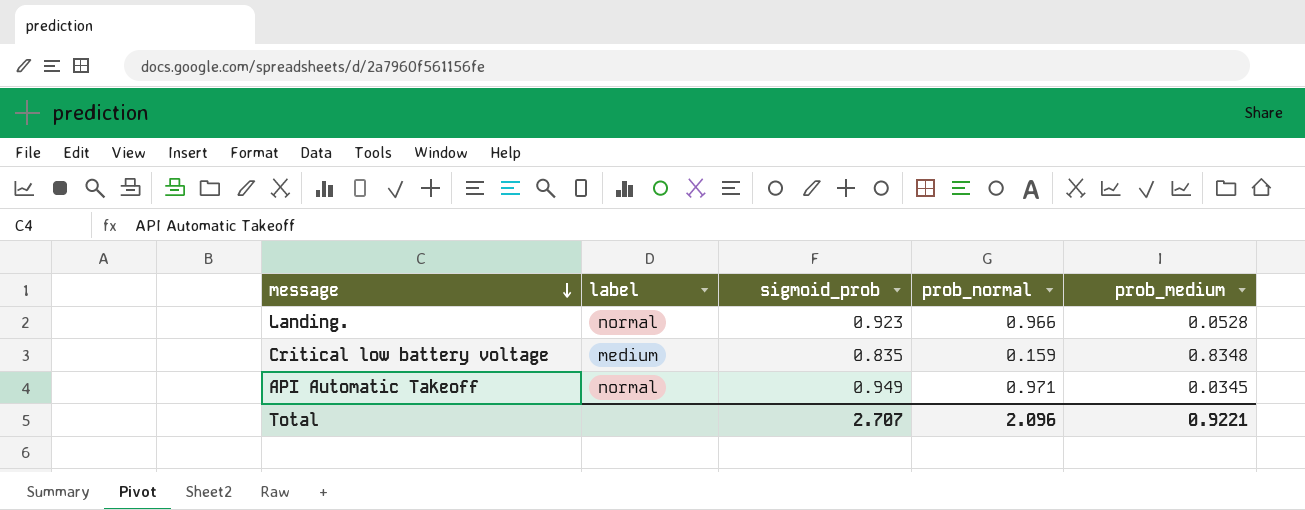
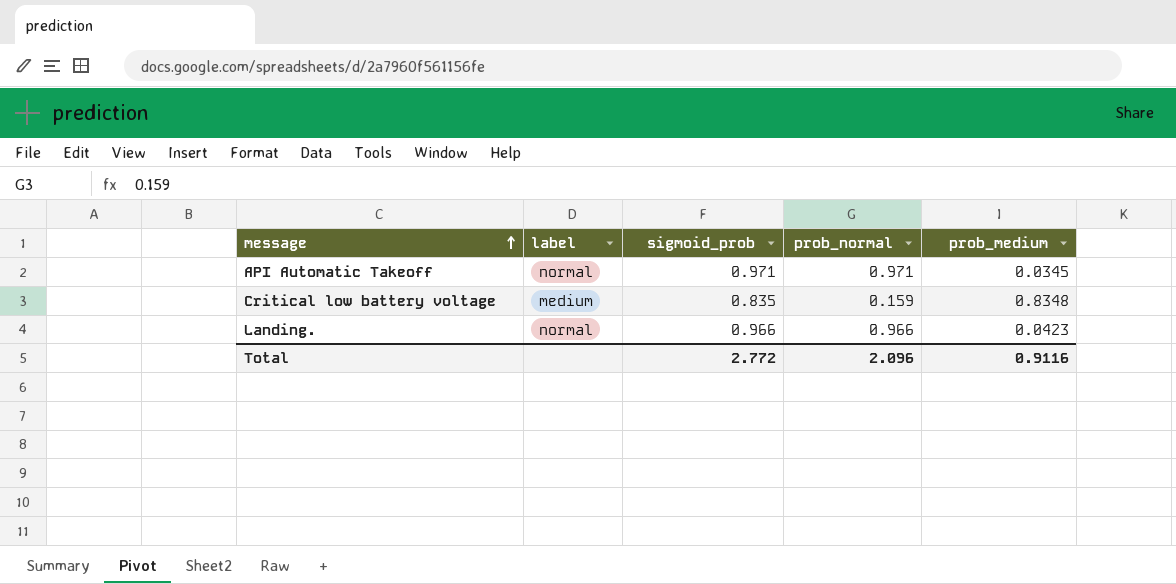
row order: message descending -> message ascending
API Automatic Takeoff | sigmoid_prob: 0.949 -> 0.971
Landing. | sigmoid_prob: 0.923 -> 0.966
Landing. | prob_medium: 0.0528 -> 0.0423
Total | sigmoid_prob: 2.707 -> 2.772
Total | prob_medium: 0.9221 -> 0.9116

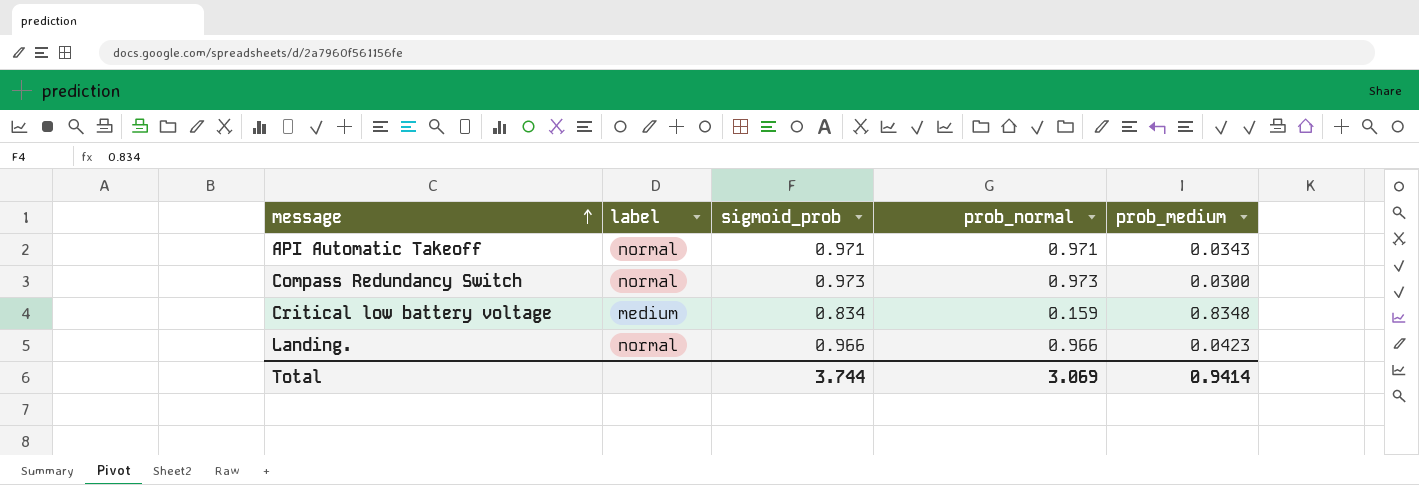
API Automatic Takeoff | prob_medium: 0.0345 -> 0.0343
row Compass Redundancy Switch: none -> normal | 0.973 | 0.973 | 0.0300
Critical low battery voltage | sigmoid_prob: 0.835 -> 0.834
Total | sigmoid_prob: 2.772 -> 3.744
Total | prob_normal: 2.096 -> 3.069
Total | prob_medium: 0.9116 -> 0.9414

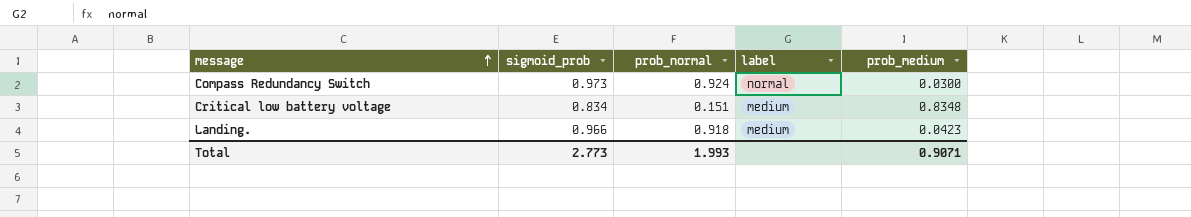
column label | position: 2 -> 4
row API Automatic Takeoff: normal | 0.971 | 0.971 | 0.0343 -> none
Compass Redundancy Switch | prob_normal: 0.973 -> 0.924
Critical low battery voltage | prob_normal: 0.159 -> 0.151
Landing. | prob_normal: 0.966 -> 0.918
Landing. | label: normal -> medium
Total | sigmoid_prob: 3.744 -> 2.773
Total | prob_normal: 3.069 -> 1.993
Total | prob_medium: 0.9414 -> 0.9071

